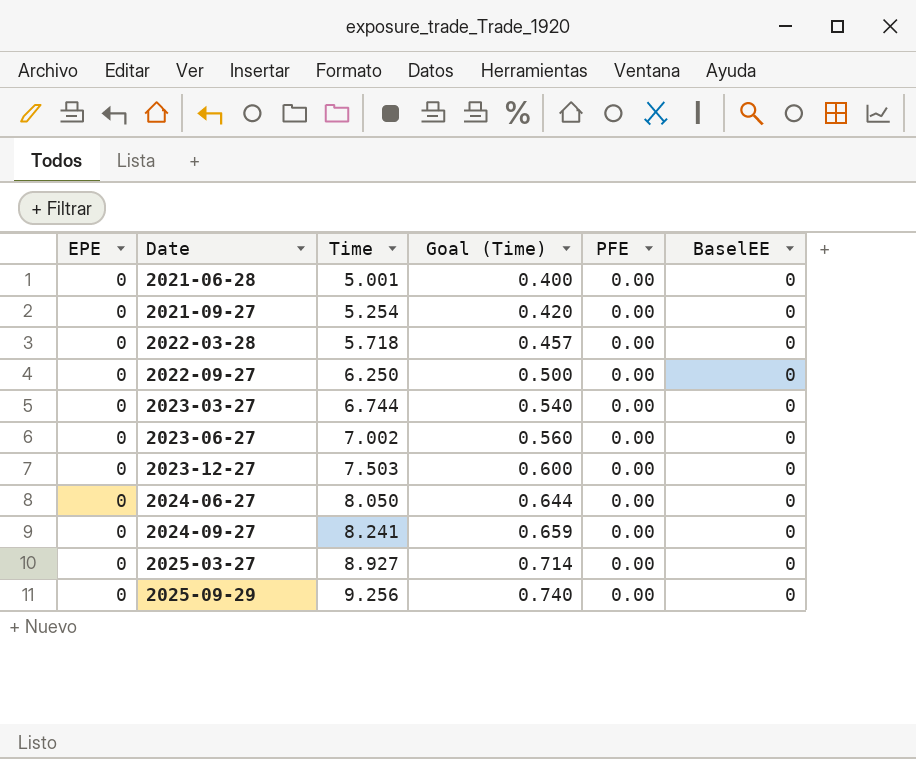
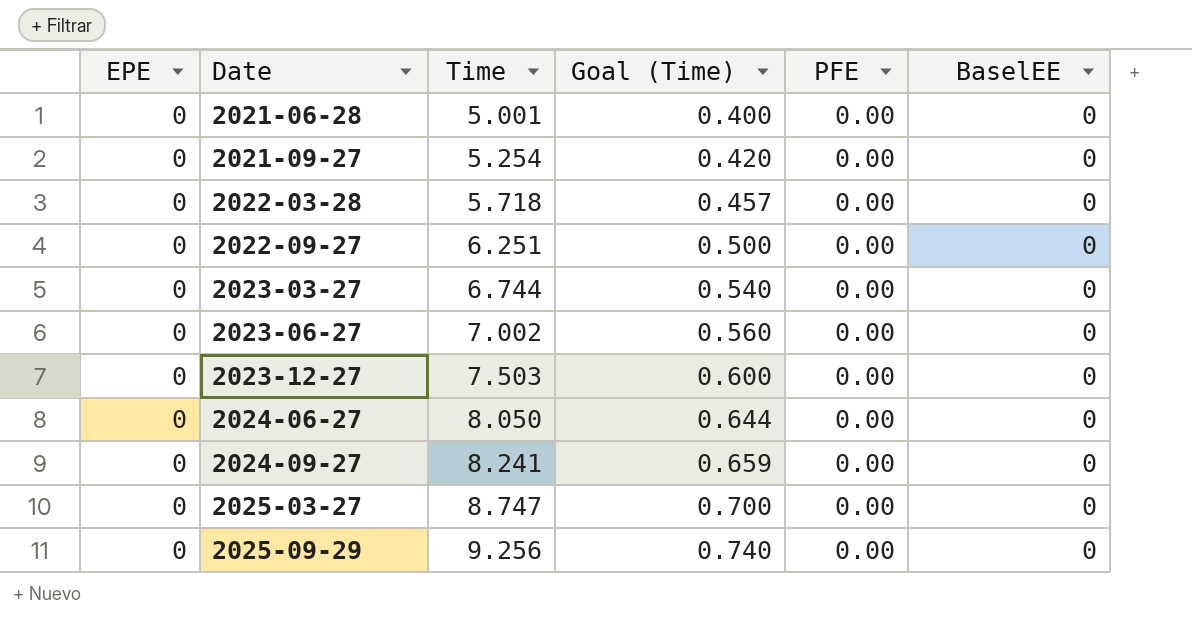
2022-09-27 | Time: 6.250 -> 6.251
2025-03-27 | Time: 8.927 -> 8.747
2025-03-27 | Goal (Time): 0.714 -> 0.700

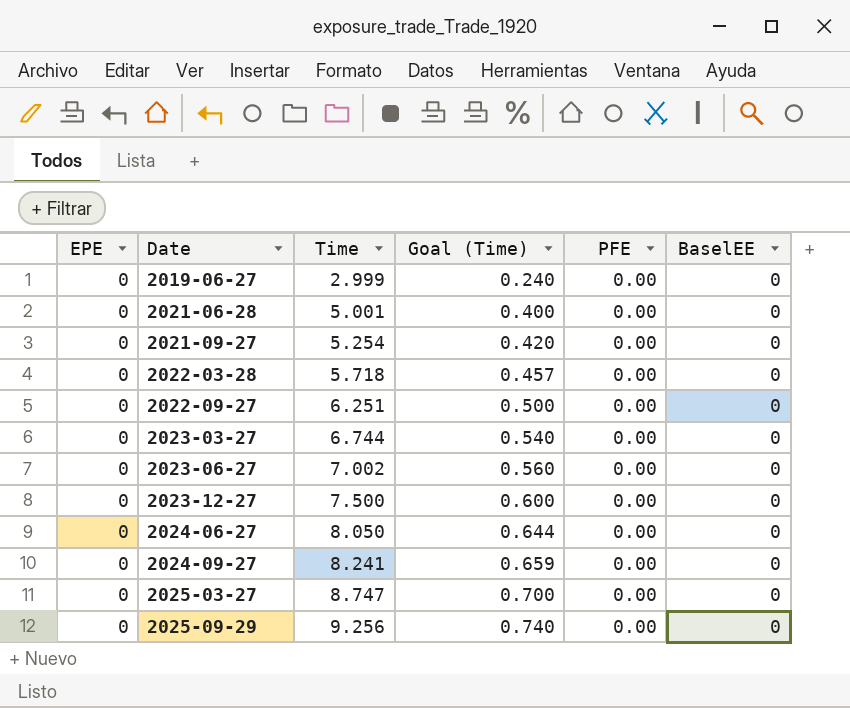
row 2019-06-27: none -> 0 | 2.999 | 0.240 | 0.00 | 0
2023-12-27 | Time: 7.503 -> 7.500

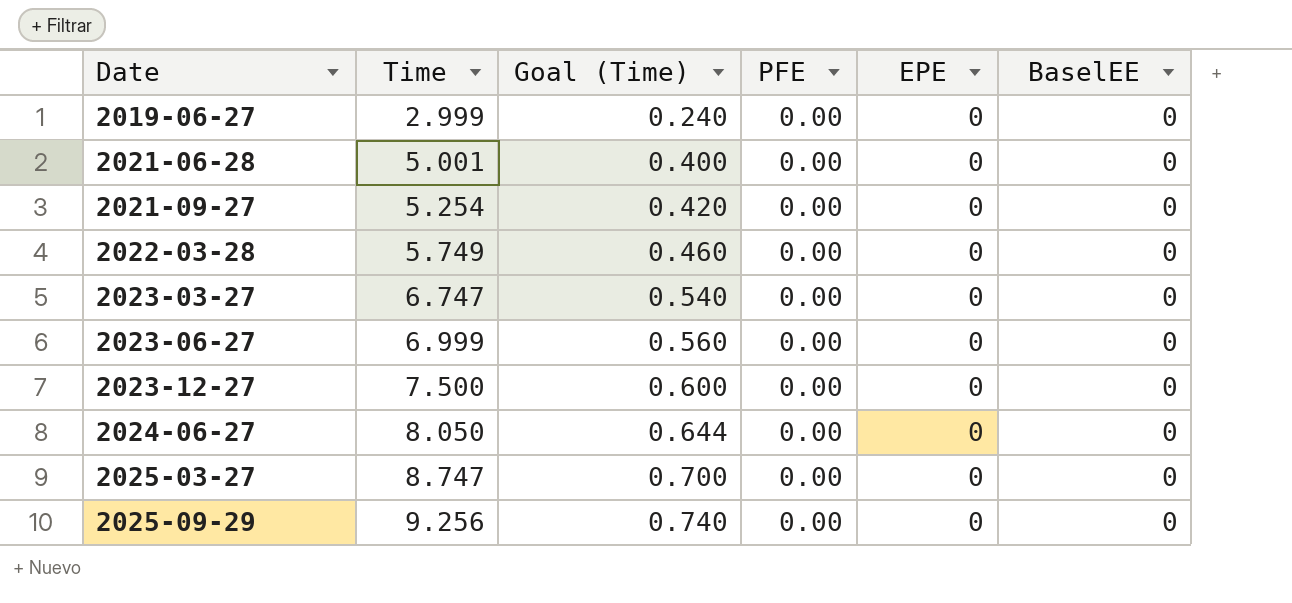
column EPE | position: 1 -> 5
row 2022-09-27: 0 | 6.251 | 0.500 | 0.00 | 0 -> none
row 2024-09-27: 0 | 8.241 | 0.659 | 0.00 | 0 -> none
2022-03-28 | Time: 5.718 -> 5.749
2022-03-28 | Goal (Time): 0.457 -> 0.460
2023-03-27 | Time: 6.744 -> 6.747
2023-06-27 | Time: 7.002 -> 6.999

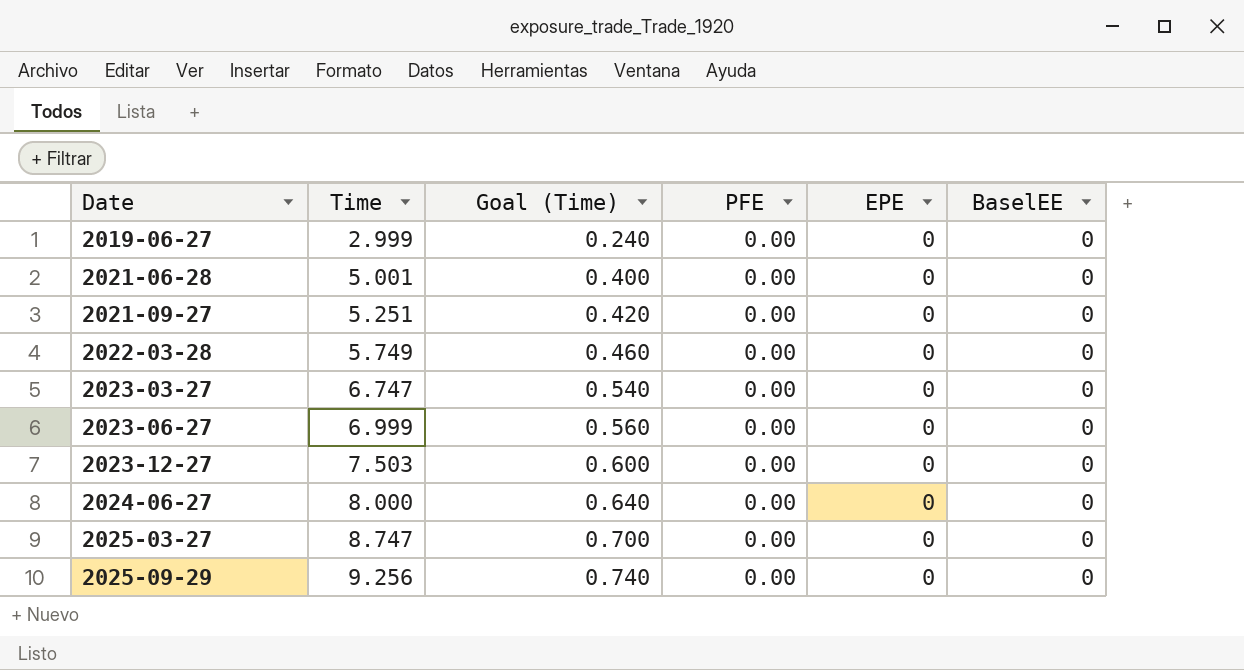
2021-09-27 | Time: 5.254 -> 5.251
2023-12-27 | Time: 7.500 -> 7.503
2024-06-27 | Time: 8.050 -> 8.000
2024-06-27 | Goal (Time): 0.644 -> 0.640

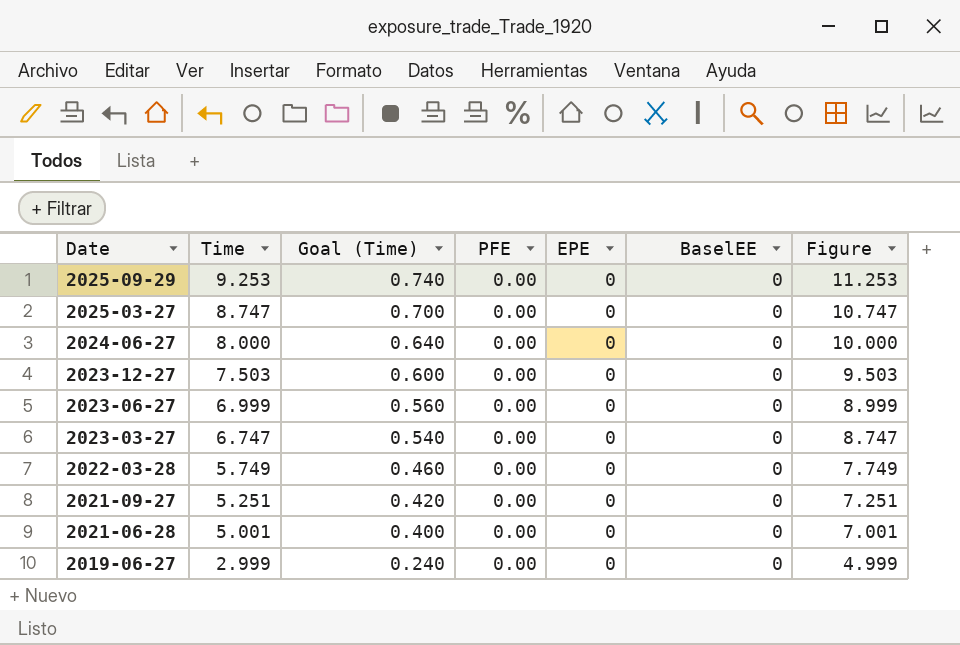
row order: Date ascending -> Date descending
column Figure | formula: none -> [Time] + 2
2025-09-29 | Time: 9.256 -> 9.253

